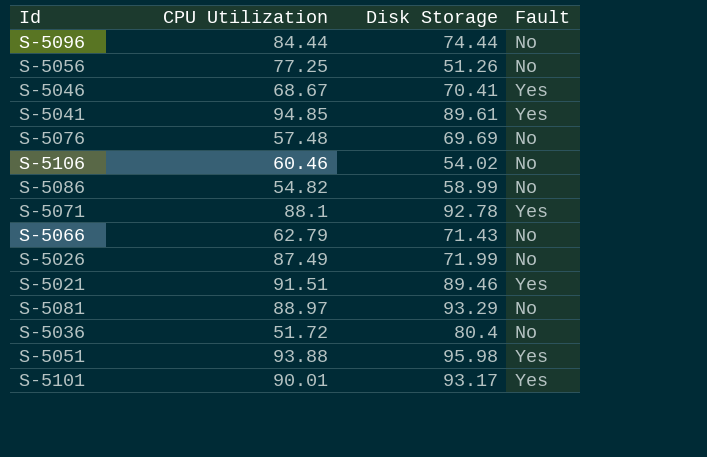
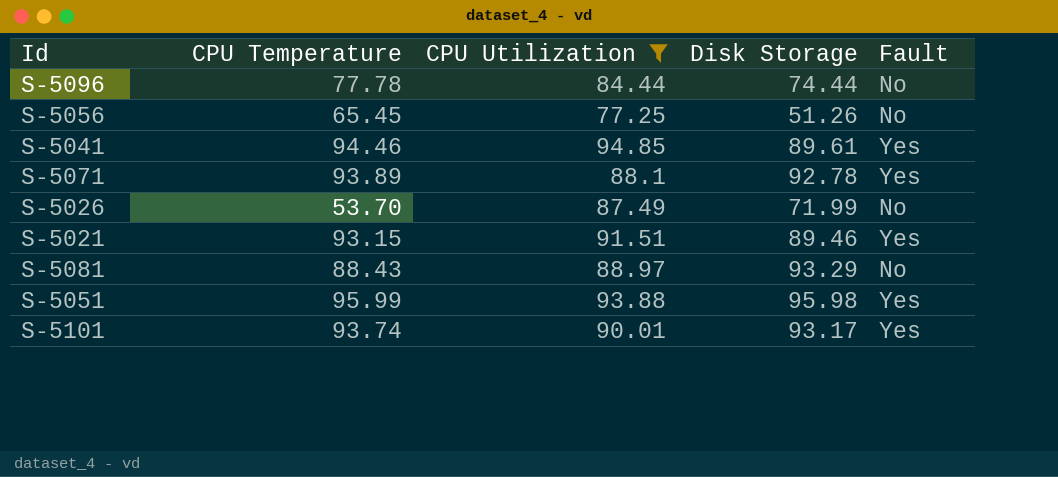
filter: none -> CPU Utilization >= 77.25
column CPU Temperature | position: none -> 2

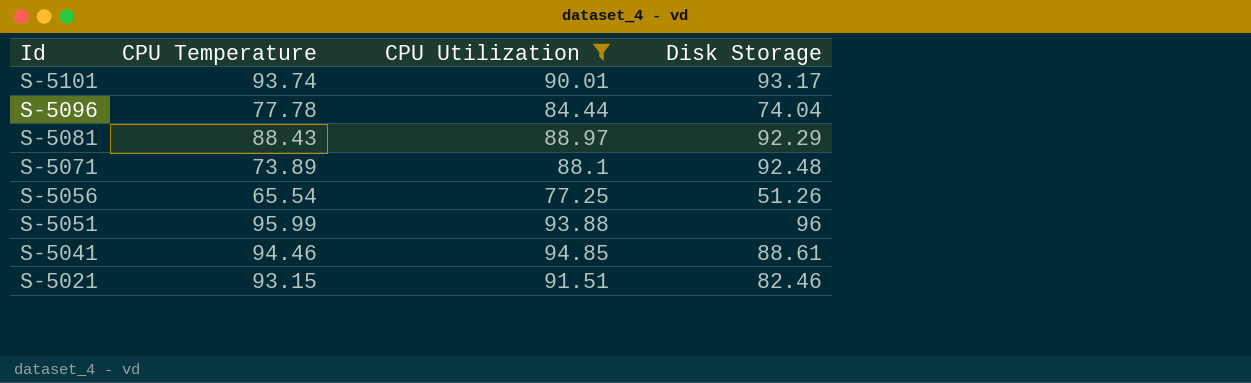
row order: none -> Id descending
column Fault | position: 5 -> none
row S-5026: 53.70 | 87.49 | 71.99 | No -> none
S-5096 | Disk Storage: 74.44 -> 74.04
S-5081 | Disk Storage: 93.29 -> 92.29
S-5071 | CPU Temperature: 93.89 -> 73.89
S-5071 | Disk Storage: 92.78 -> 92.48
S-5056 | CPU Temperature: 65.45 -> 65.54
S-5051 | Disk Storage: 95.98 -> 96
S-5041 | Disk Storage: 89.61 -> 88.61
S-5021 | Disk Storage: 89.46 -> 82.46

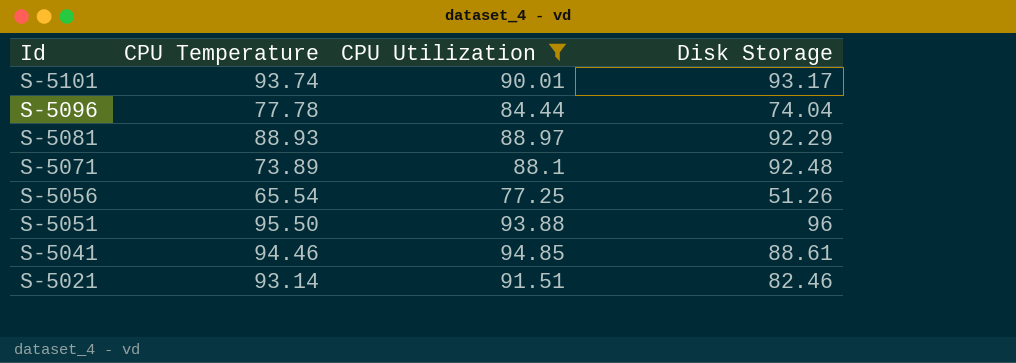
S-5081 | CPU Temperature: 88.43 -> 88.93
S-5051 | CPU Temperature: 95.99 -> 95.50
S-5021 | CPU Temperature: 93.15 -> 93.14

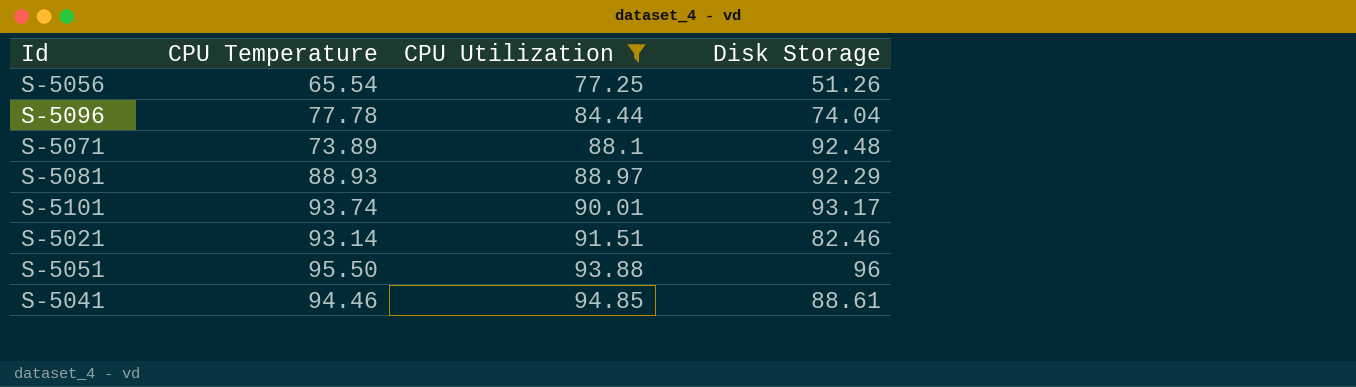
row order: Id descending -> CPU Utilization ascending

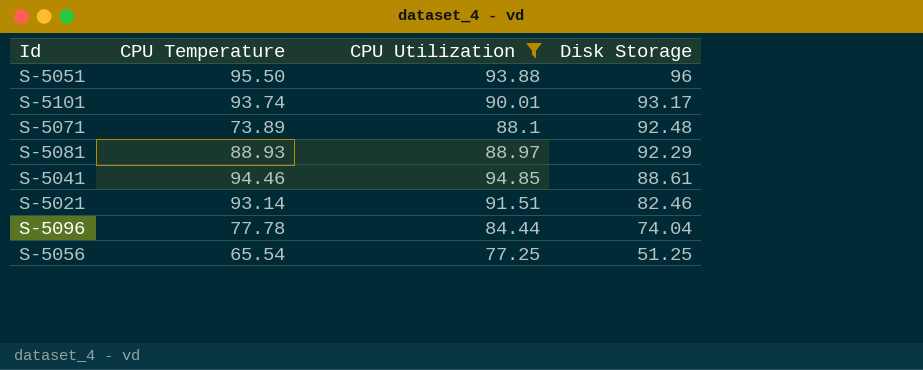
row order: CPU Utilization ascending -> Disk Storage descending
S-5056 | Disk Storage: 51.26 -> 51.25

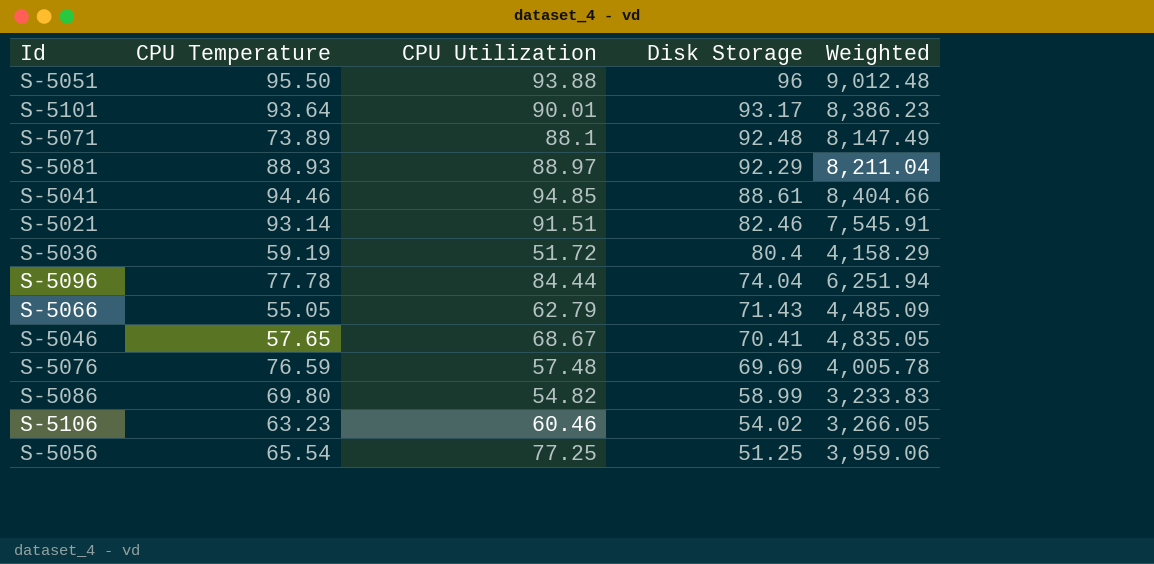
filter: CPU Utilization >= 77.25 -> none
column Weighted | formula: none -> [CPU Utilization] * [Disk Storage]
S-5101 | CPU Temperature: 93.74 -> 93.64

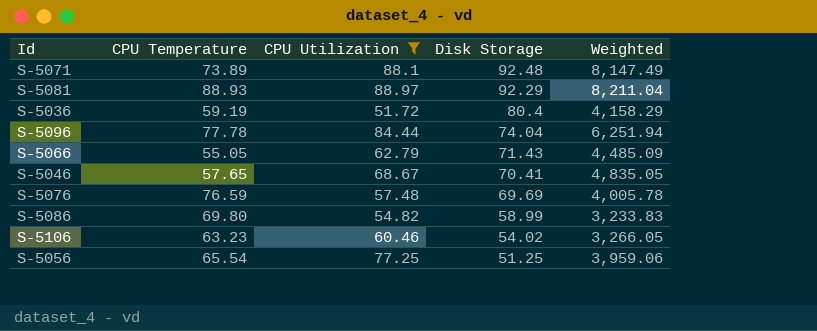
filter: none -> CPU Utilization <= 88.97

